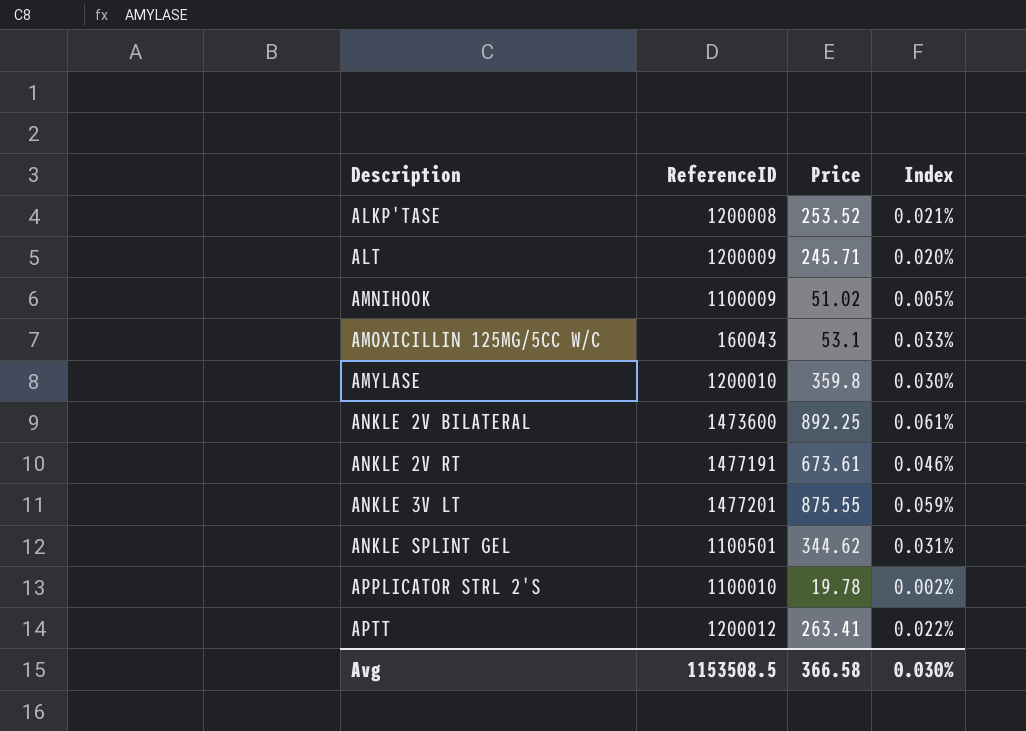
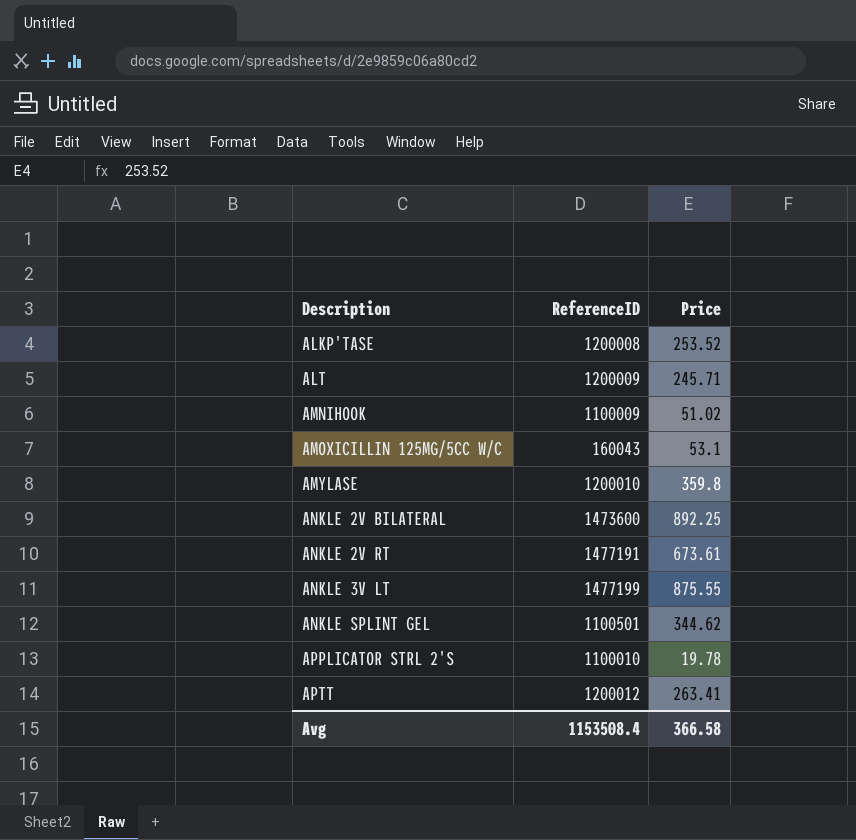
column Index | formula: [Price] / [ReferenceID] -> none
ANKLE 3V LT | ReferenceID: 1477201 -> 1477199
Avg | ReferenceID: 1153508.5 -> 1153508.4

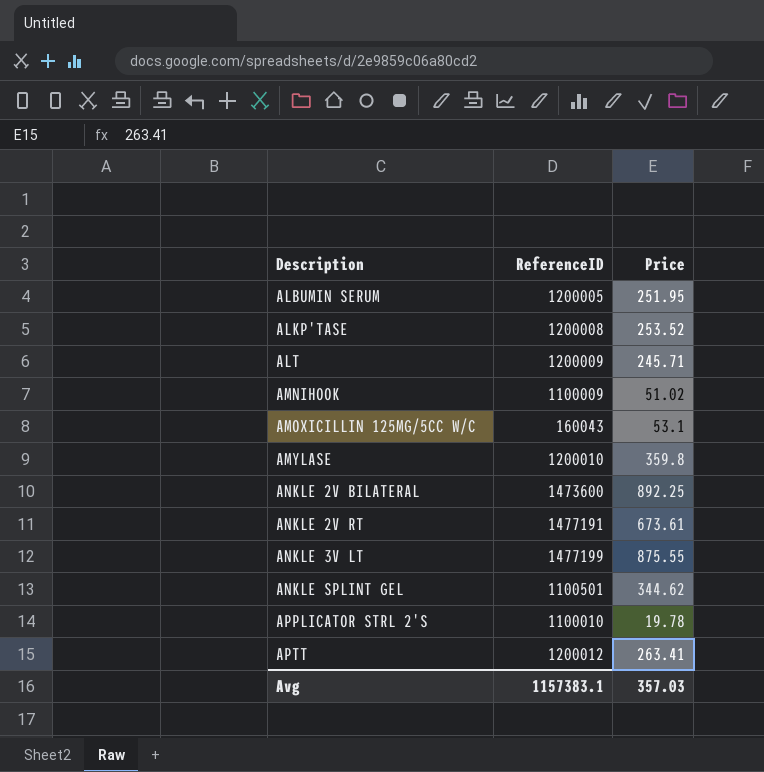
row ALBUMIN SERUM: none -> 1200005 | 251.95
Avg | ReferenceID: 1153508.4 -> 1157383.1
Avg | Price: 366.58 -> 357.03

